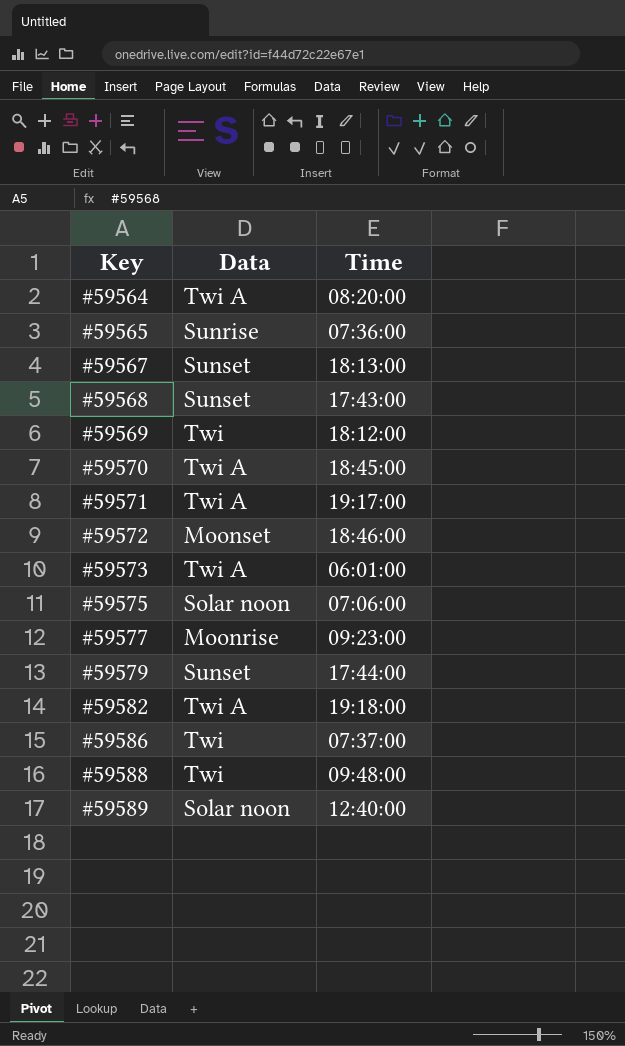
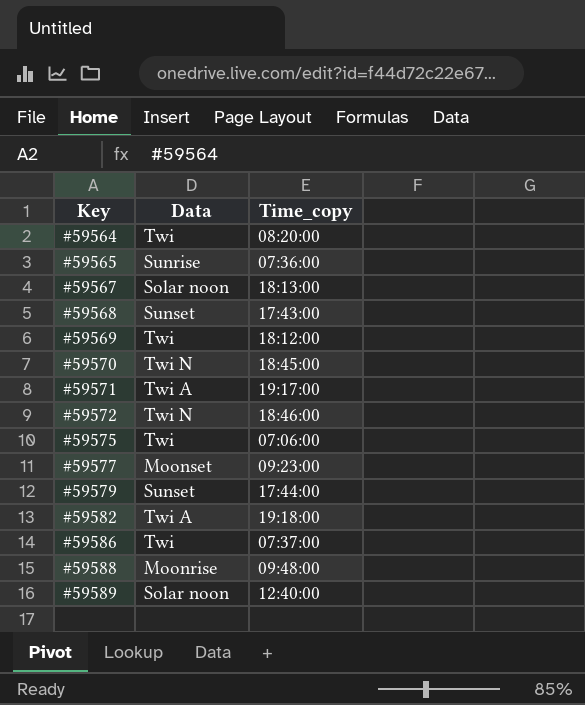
column name: Time -> Time_copy
row #59573: Twi A | 06:01:00 -> none
#59564 | Data: Twi A -> Twi
#59567 | Data: Sunset -> Solar noon
#59570 | Data: Twi A -> Twi N
#59572 | Data: Moonset -> Twi N
#59575 | Data: Solar noon -> Twi
#59577 | Data: Moonrise -> Moonset
#59588 | Data: Twi -> Moonrise

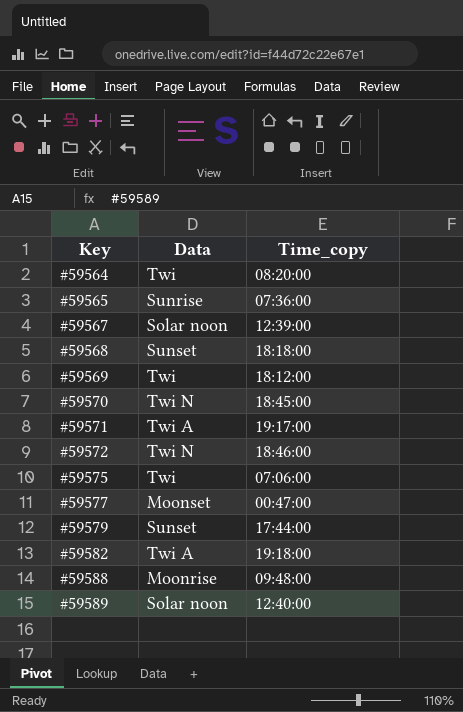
row #59586: Twi | 07:37:00 -> none
#59567 | Time_copy: 18:13:00 -> 12:39:00
#59568 | Time_copy: 17:43:00 -> 18:18:00
#59577 | Time_copy: 09:23:00 -> 00:47:00

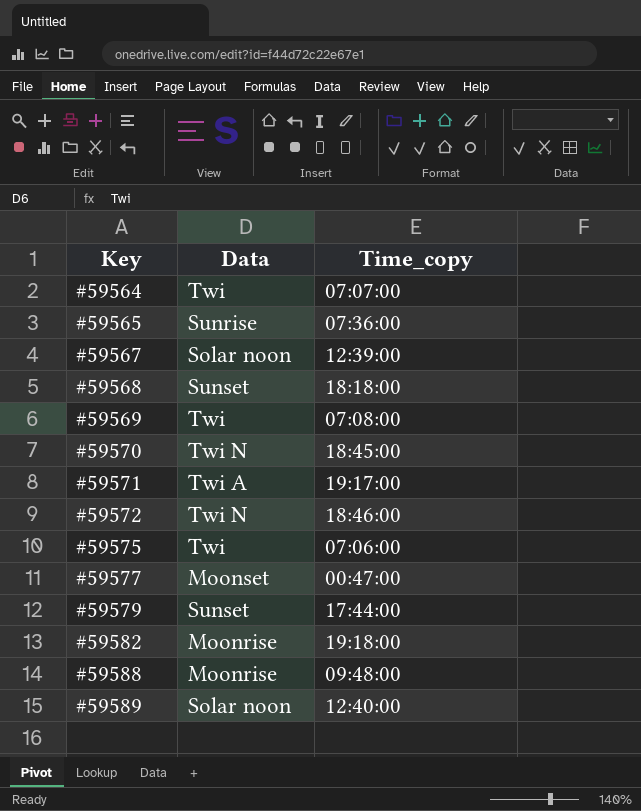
#59564 | Time_copy: 08:20:00 -> 07:07:00
#59569 | Time_copy: 18:12:00 -> 07:08:00
#59582 | Data: Twi A -> Moonrise

